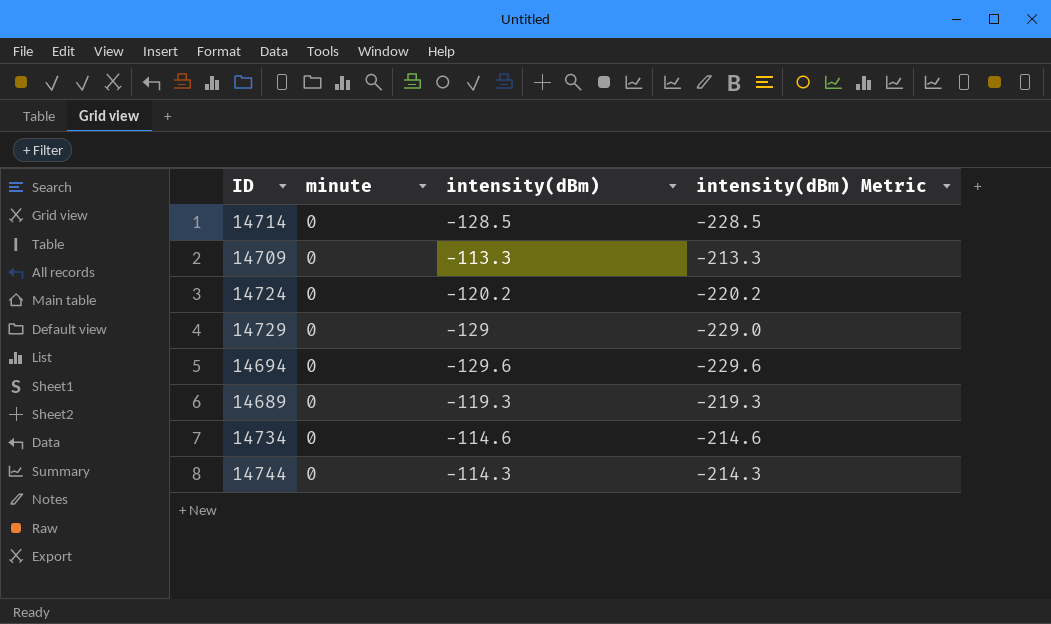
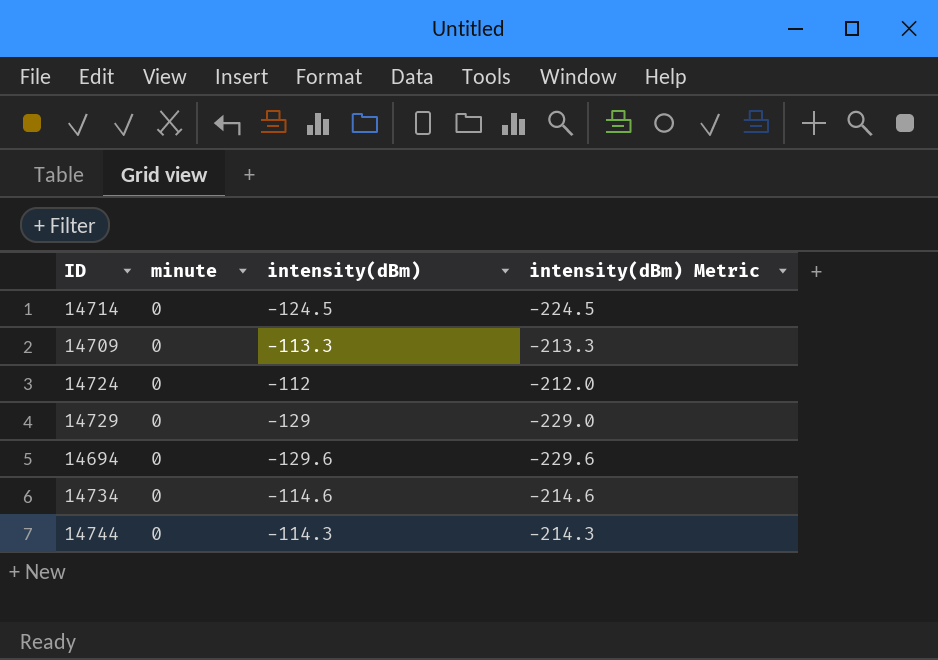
row 14689: 0 | -119.3 | -219.3 -> none
14714 | intensity(dBm): -128.5 -> -124.5
14714 | intensity(dBm) Metric: -228.5 -> -224.5
14724 | intensity(dBm): -120.2 -> -112
14724 | intensity(dBm) Metric: -220.2 -> -212.0

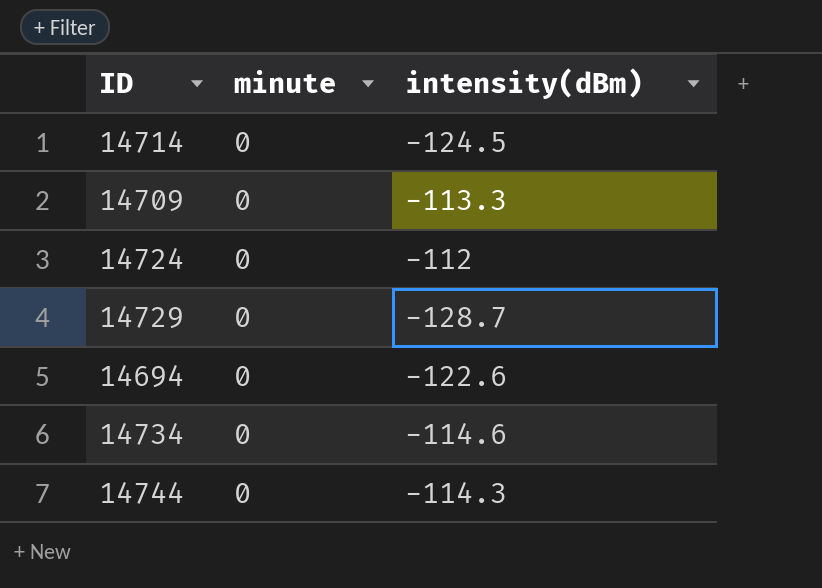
column intensity(dBm) Metric | formula: [intensity(dBm)] - 100 -> none
14729 | intensity(dBm): -129 -> -128.7
14694 | intensity(dBm): -129.6 -> -122.6

